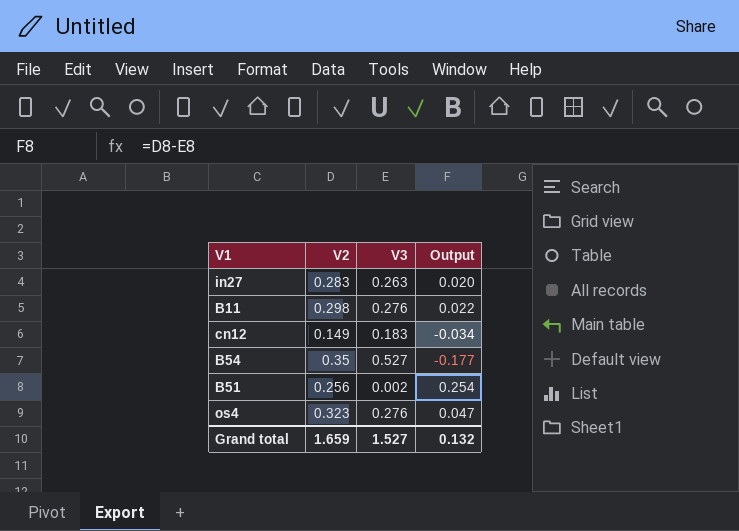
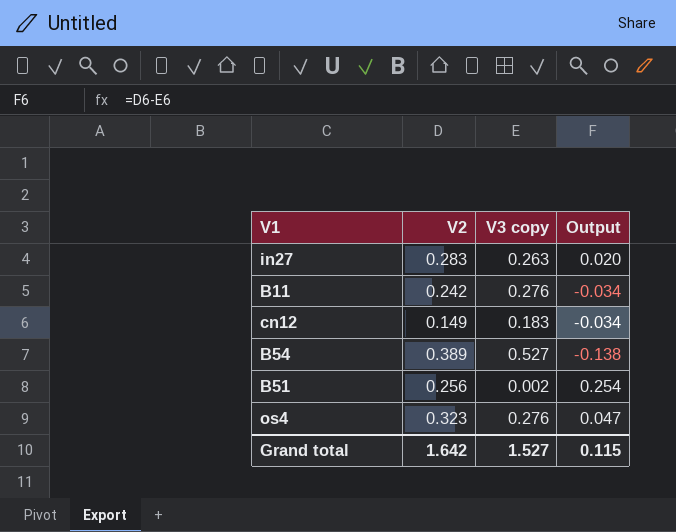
column name: V3 -> V3 copy
B11 | V2: 0.298 -> 0.242
B11 | Output: 0.022 -> -0.034
B54 | V2: 0.35 -> 0.389
B54 | Output: -0.177 -> -0.138
Grand total | V2: 1.659 -> 1.642
Grand total | Output: 0.132 -> 0.115

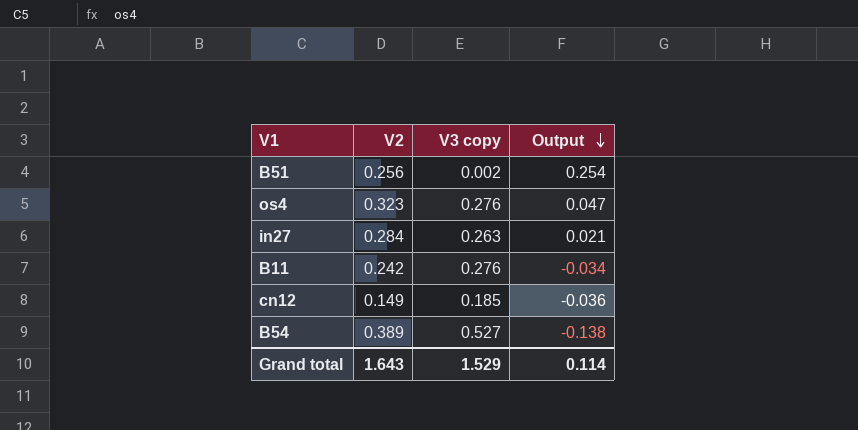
row order: none -> Output descending
in27 | V2: 0.283 -> 0.284
in27 | Output: 0.020 -> 0.021
cn12 | V3 copy: 0.183 -> 0.185
cn12 | Output: -0.034 -> -0.036
Grand total | V2: 1.642 -> 1.643
Grand total | V3 copy: 1.527 -> 1.529
Grand total | Output: 0.115 -> 0.114

